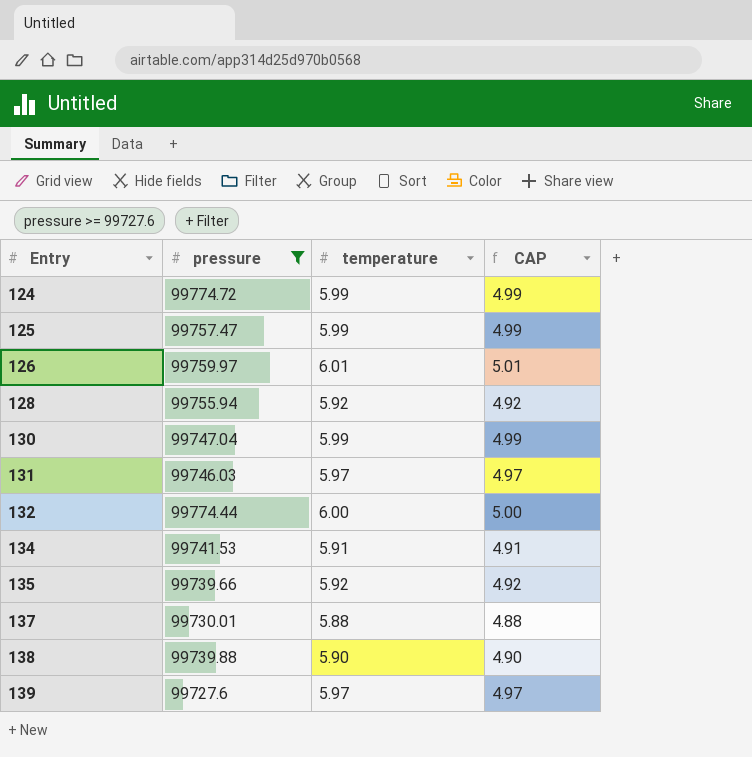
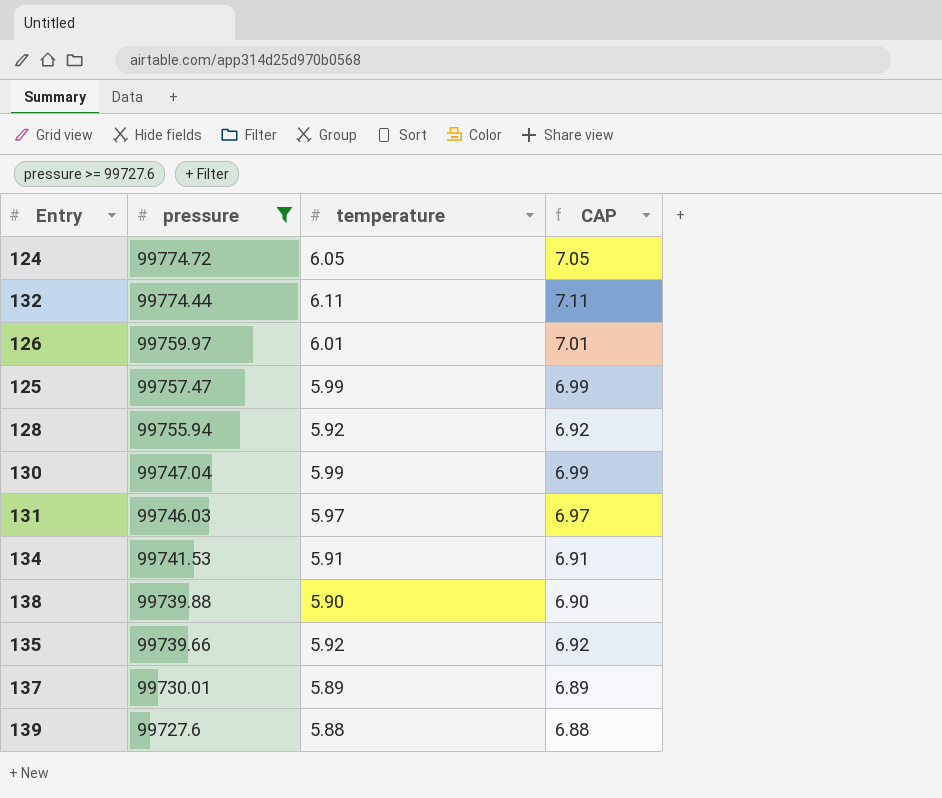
row order: Entry ascending -> pressure descending
column CAP | formula: [temperature] - 1 -> [temperature] + 1
124 | temperature: 5.99 -> 6.05
132 | temperature: 6.00 -> 6.11
137 | temperature: 5.88 -> 5.89
139 | temperature: 5.97 -> 5.88

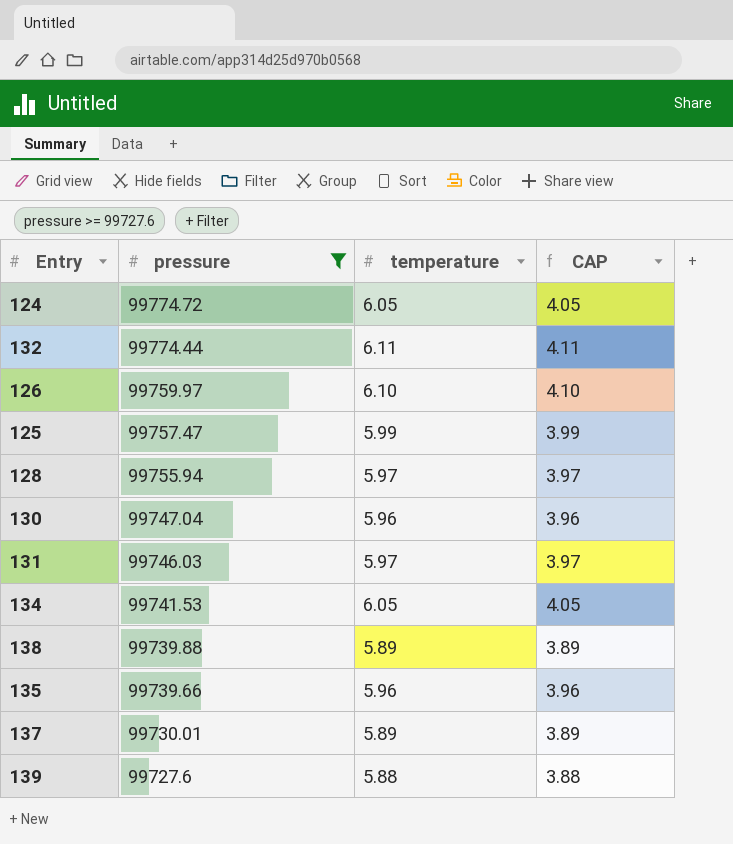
column CAP | formula: [temperature] + 1 -> [temperature] - 2
126 | temperature: 6.01 -> 6.10
128 | temperature: 5.92 -> 5.97
130 | temperature: 5.99 -> 5.96
134 | temperature: 5.91 -> 6.05
138 | temperature: 5.90 -> 5.89
135 | temperature: 5.92 -> 5.96

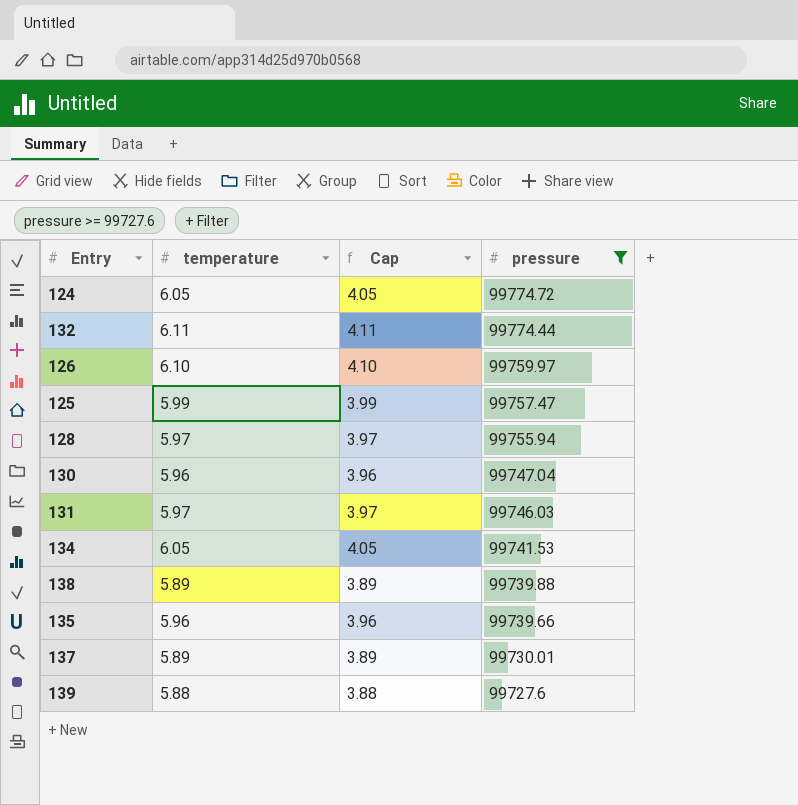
column name: CAP -> Cap
column pressure | position: 2 -> 4

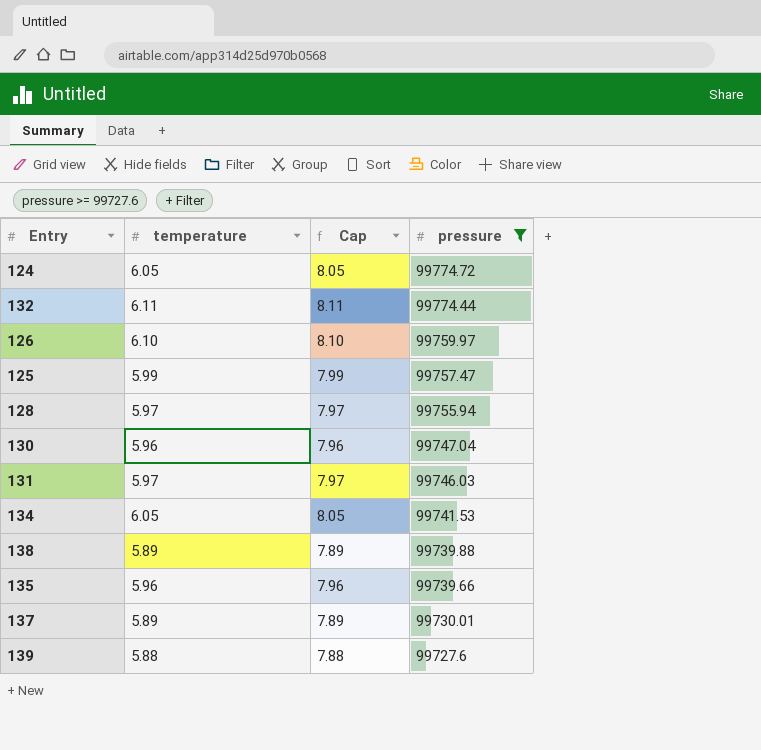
column Cap | formula: [temperature] - 2 -> [temperature] + 2

